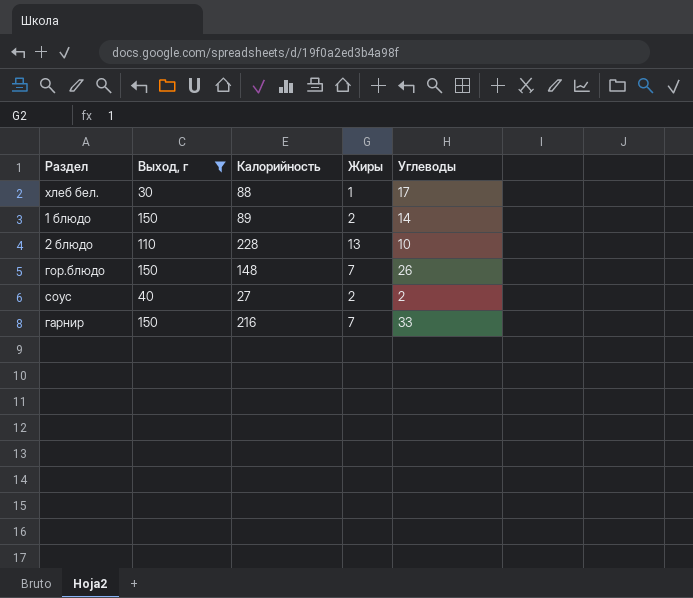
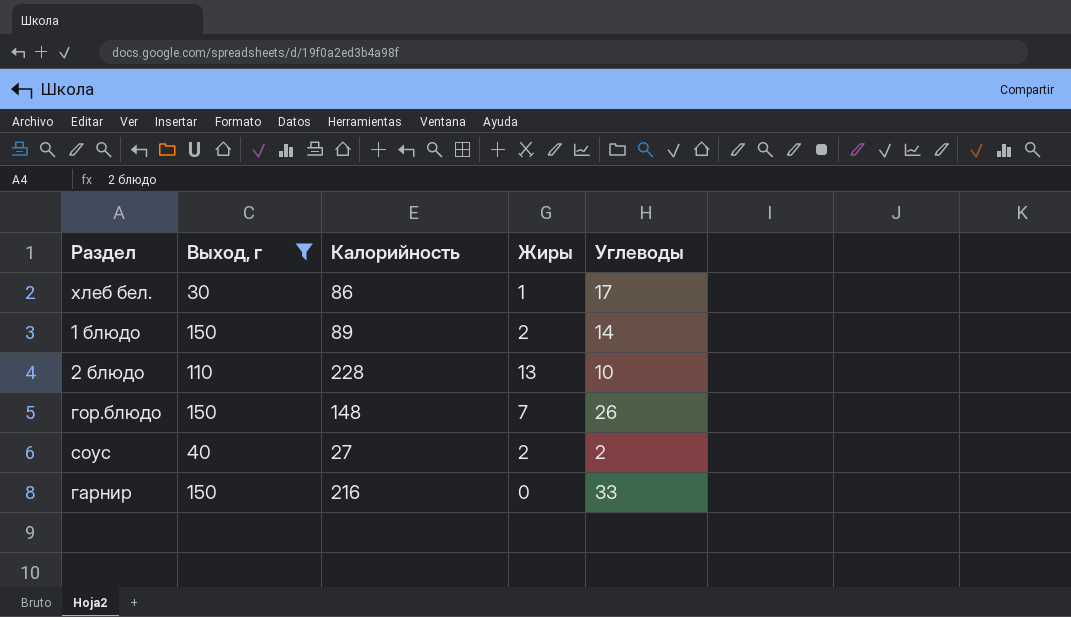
хлеб бел. | Калорийность: 88 -> 86
гарнир | Жиры: 7 -> 0

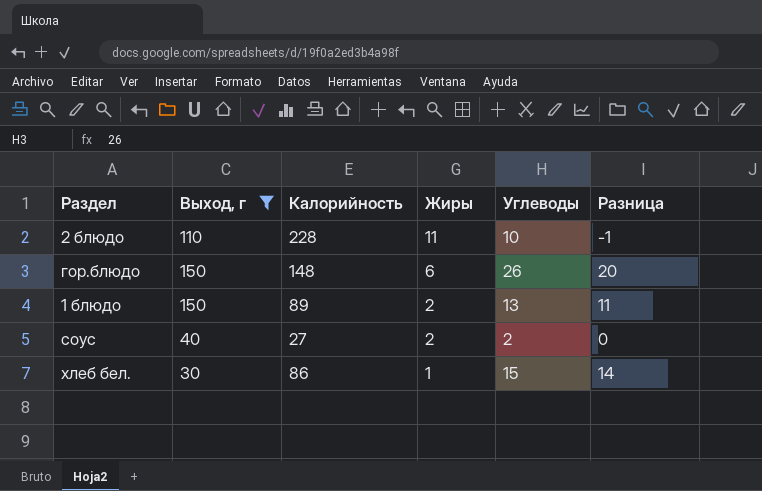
row order: none -> Жиры descending
column Разница | formula: none -> [Углеводы] - [Жиры]
row гарнир: 150 | 216 | 0 | 33 -> none
2 блюдо | Жиры: 13 -> 11
гор.блюдо | Жиры: 7 -> 6
1 блюдо | Углеводы: 14 -> 13
хлеб бел. | Углеводы: 17 -> 15

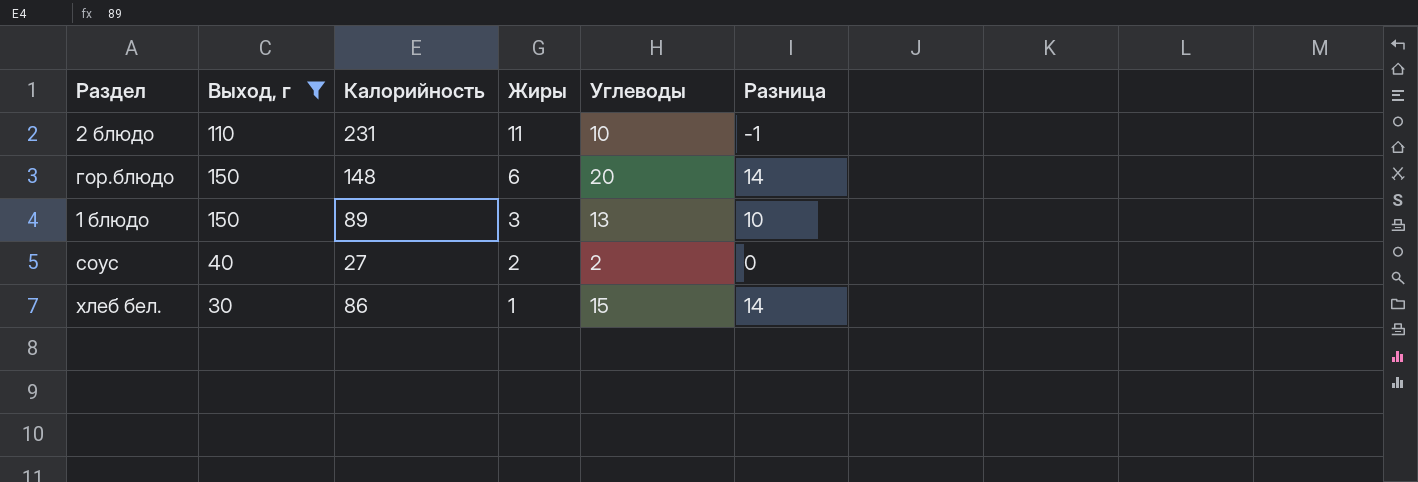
2 блюдо | Калорийность: 228 -> 231
гор.блюдо | Углеводы: 26 -> 20
гор.блюдо | Разница: 20 -> 14
1 блюдо | Жиры: 2 -> 3
1 блюдо | Разница: 11 -> 10

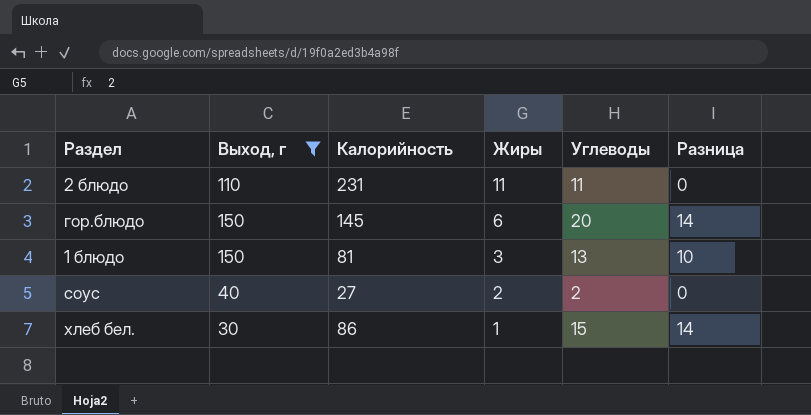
2 блюдо | Углеводы: 10 -> 11
2 блюдо | Разница: -1 -> 0
гор.блюдо | Калорийность: 148 -> 145
1 блюдо | Калорийность: 89 -> 81

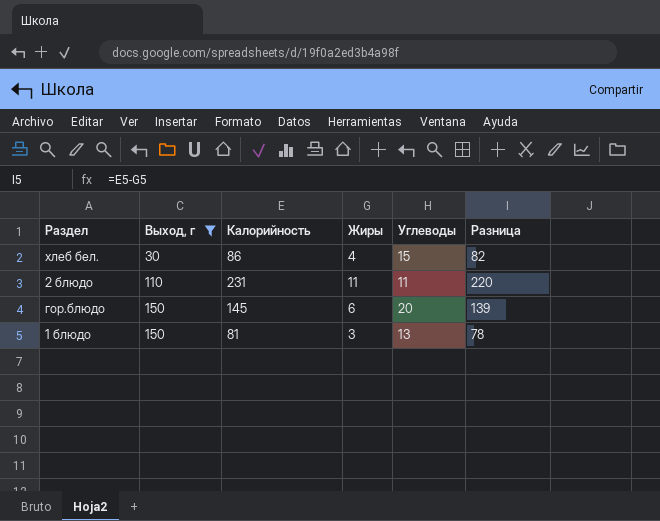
row order: Жиры descending -> Выход, г ascending
column Разница | formula: [Углеводы] - [Жиры] -> [Калорийность] - [Жиры]
row соус: 40 | 27 | 2 | 2 | 0 -> none
хлеб бел. | Жиры: 1 -> 4

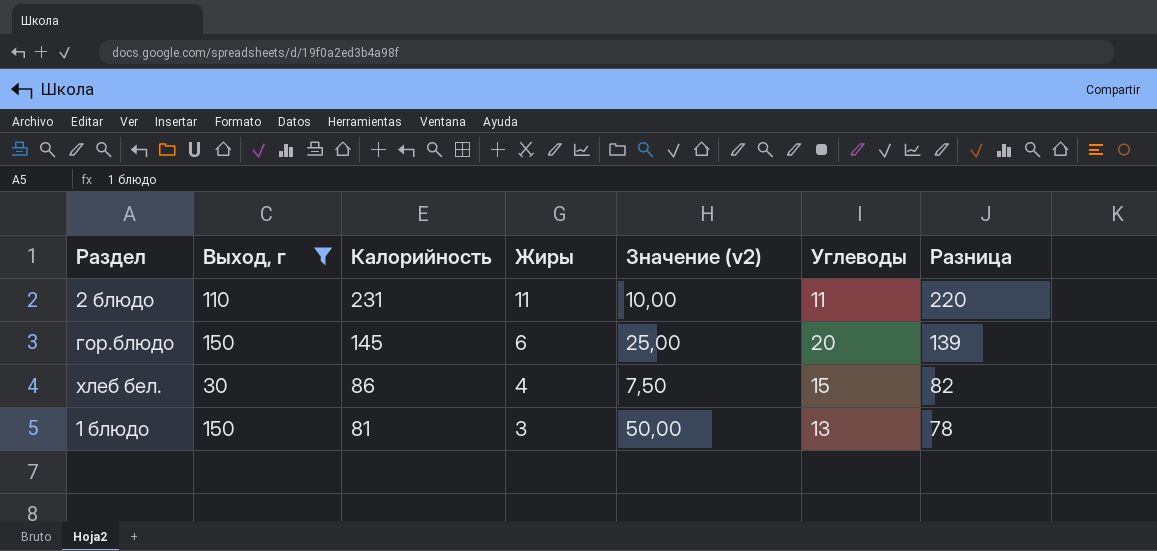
row order: Выход, г ascending -> Калорийность descending
column Значение (v2) | formula: none -> [Выход, г] / [Жиры]

